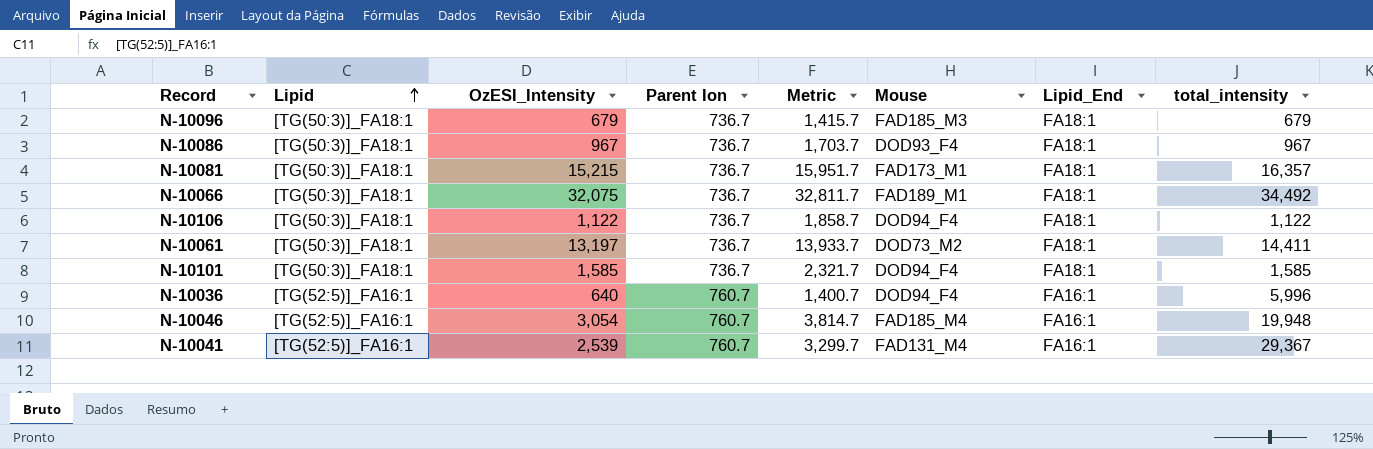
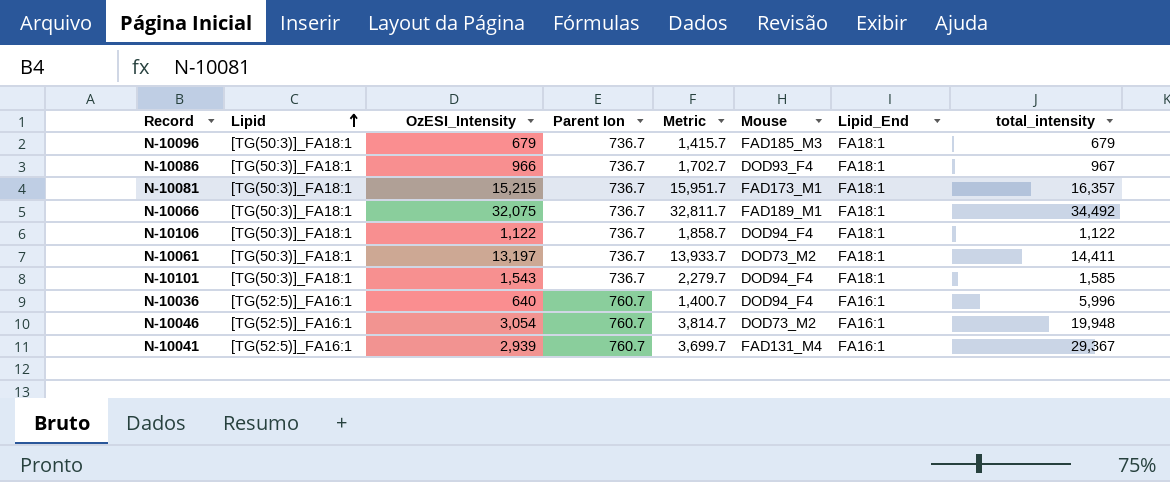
N-10086 | OzESI_Intensity: 967 -> 966
N-10086 | Metric: 1,703.7 -> 1,702.7
N-10101 | OzESI_Intensity: 1,585 -> 1,543
N-10101 | Metric: 2,321.7 -> 2,279.7
N-10046 | Mouse: FAD185_M4 -> DOD73_M2
N-10041 | OzESI_Intensity: 2,539 -> 2,939
N-10041 | Metric: 3,299.7 -> 3,699.7

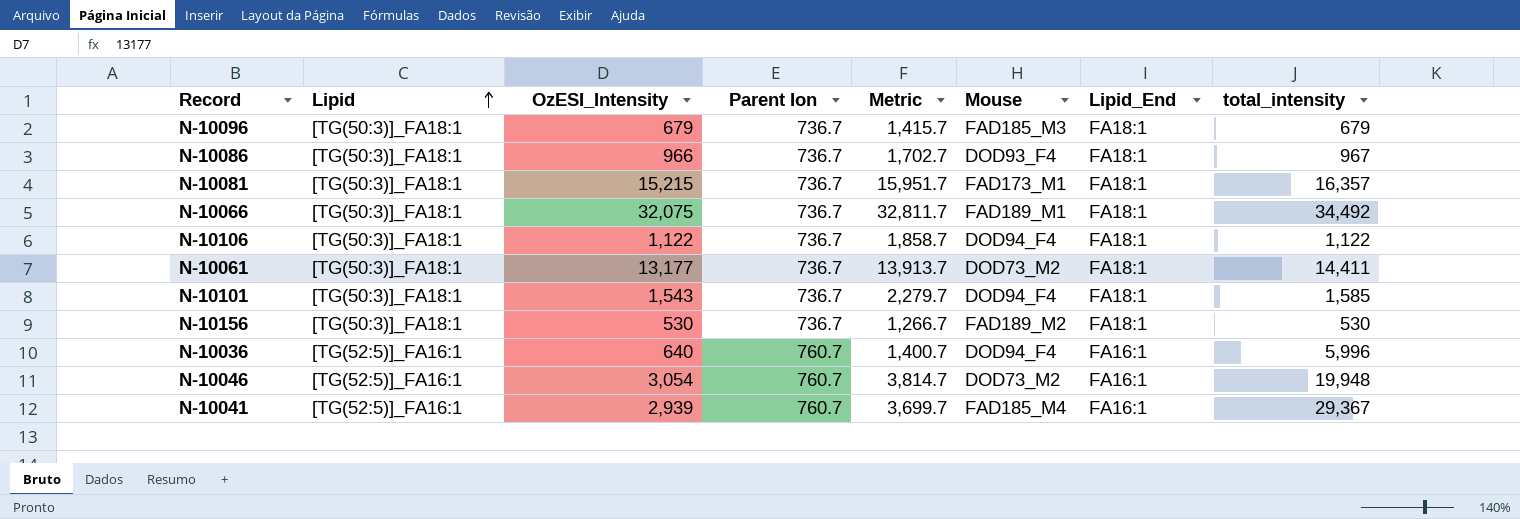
N-10061 | OzESI_Intensity: 13,197 -> 13,177
N-10061 | Metric: 13,933.7 -> 13,913.7
row N-10156: none -> [TG(50:3)]_FA18:1 | 530 | 736.7 | 1,266.7 | FAD189_M2 | FA18:1 | 530
N-10041 | Mouse: FAD131_M4 -> FAD185_M4

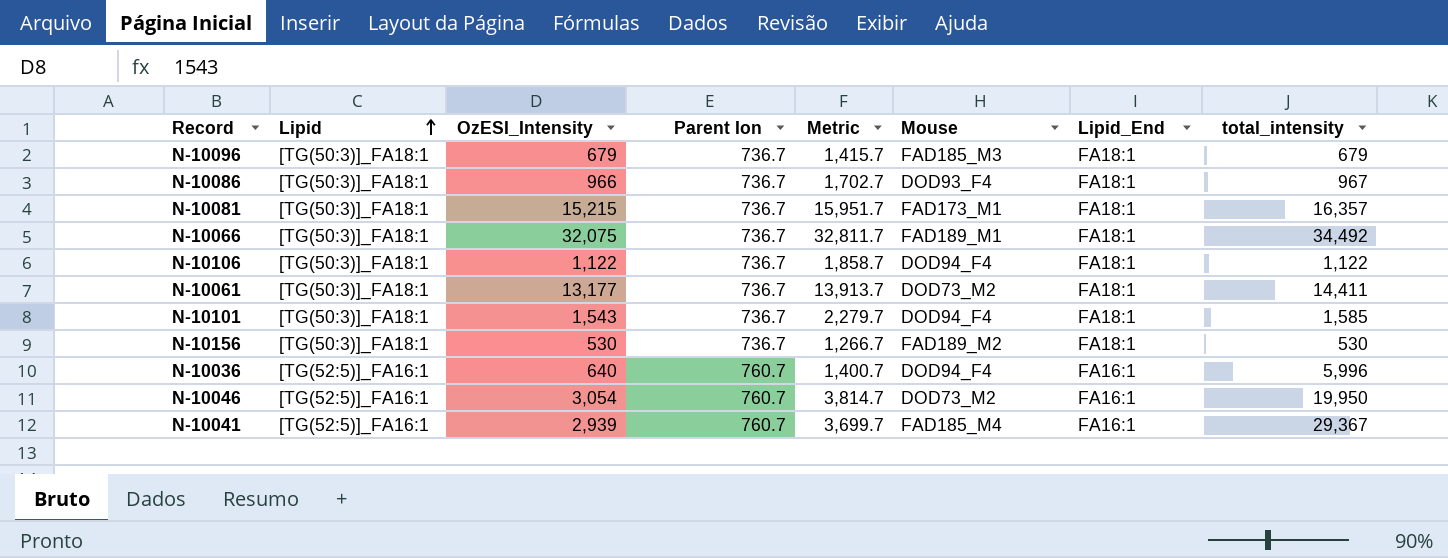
N-10046 | total_intensity: 19,948 -> 19,950

